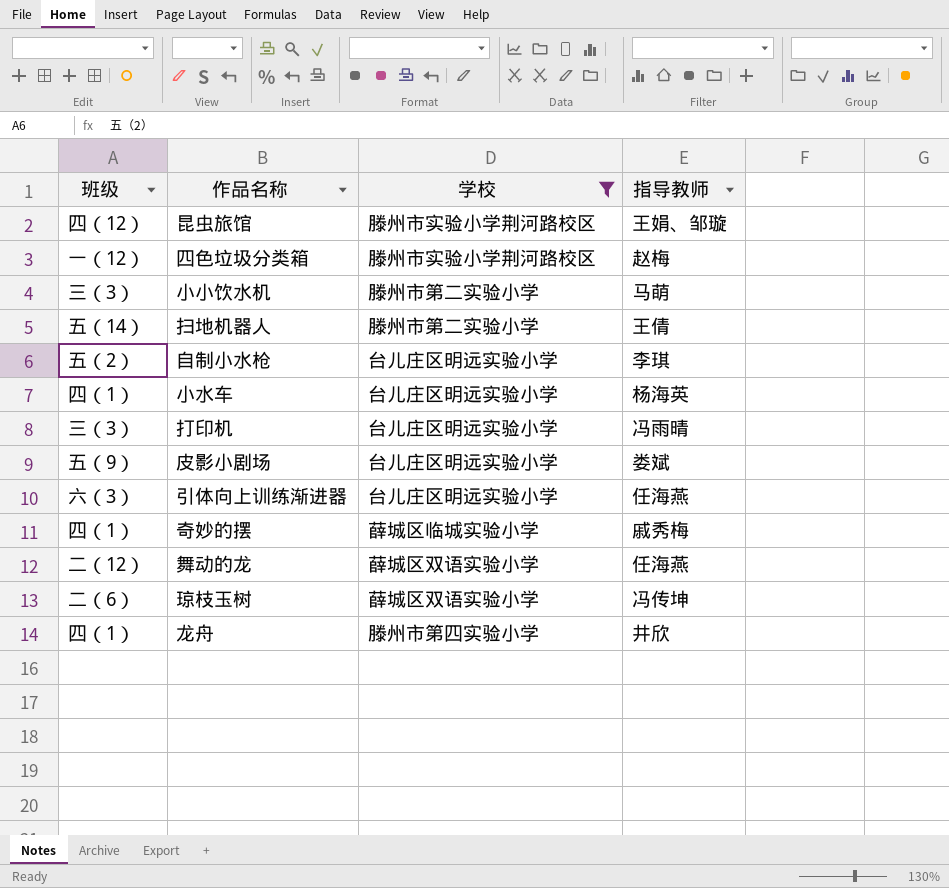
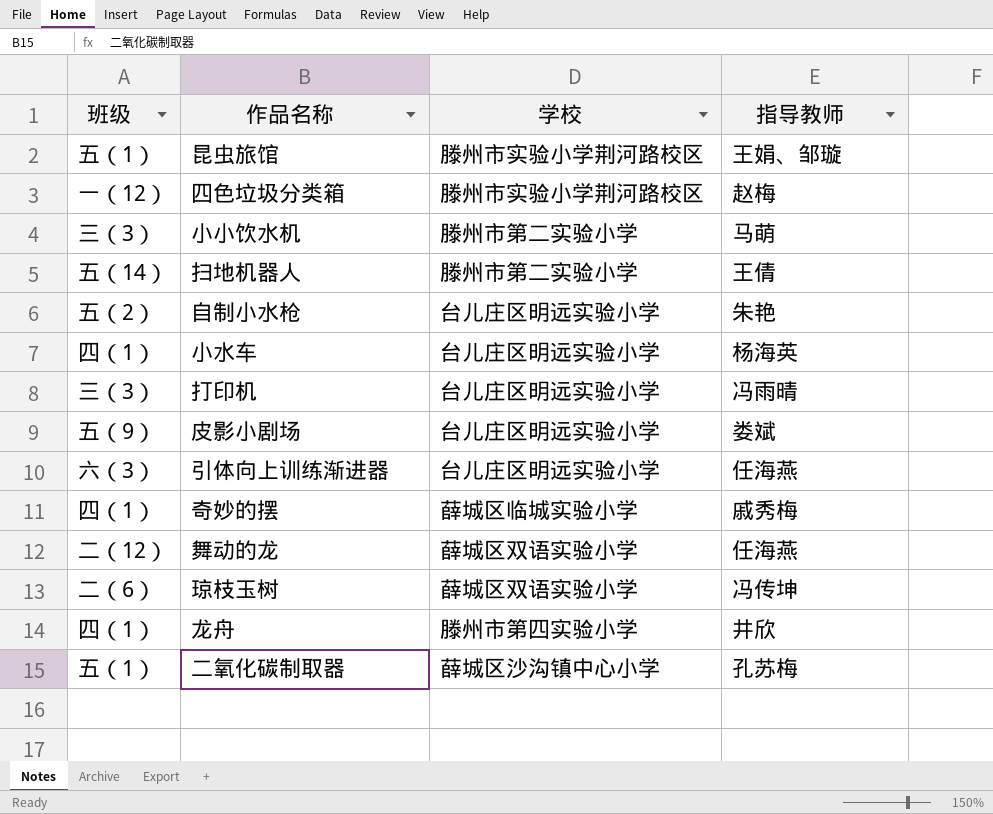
filter: 学校 != 薛城区沙沟镇中心小学 -> none
昆虫旅馆 | 班级: 四（12） -> 五（1）
自制小水枪 | 指导教师: 李琪 -> 朱艳

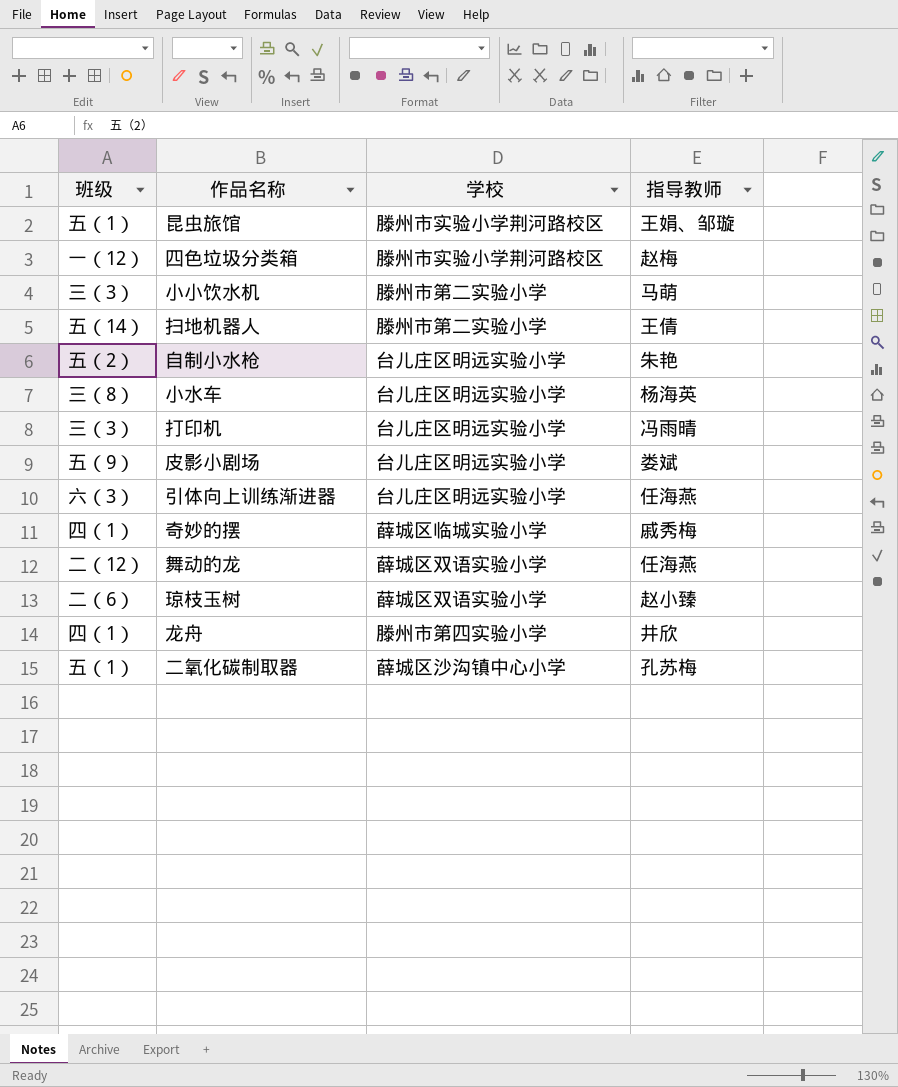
小水车 | 班级: 四（1） -> 三（8）
琼枝玉树 | 指导教师: 冯传坤 -> 赵小臻

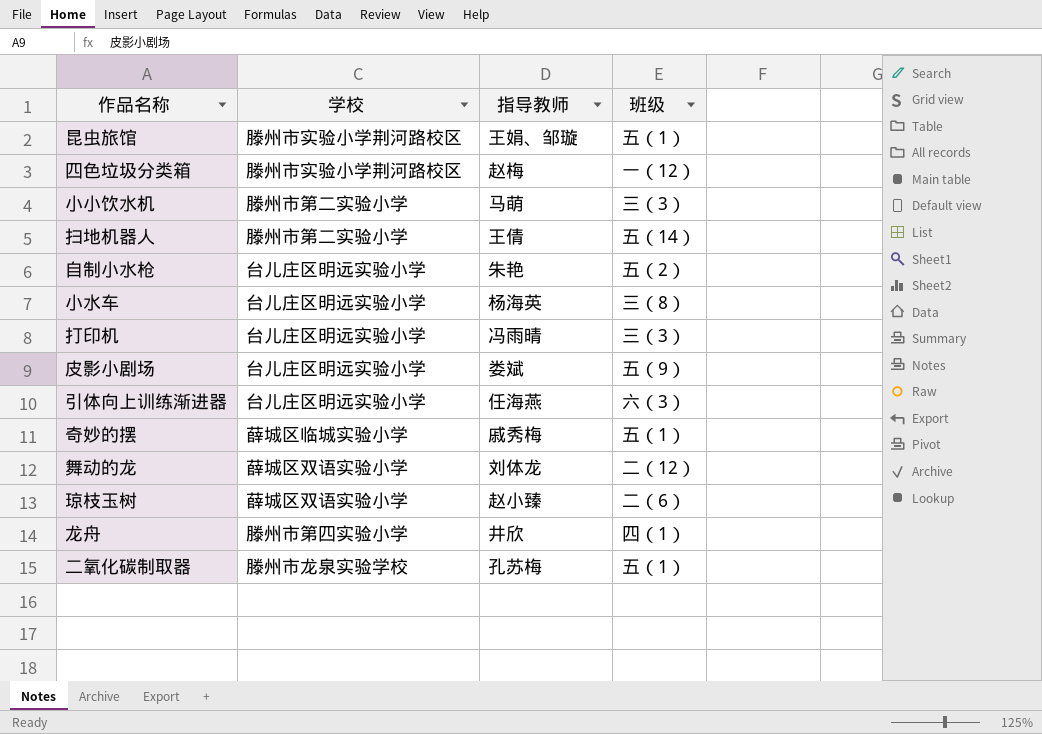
column 班级 | position: 1 -> 4
奇妙的摆 | 班级: 四（1） -> 五（1）
舞动的龙 | 指导教师: 任海燕 -> 刘体龙
二氧化碳制取器 | 学校: 薛城区沙沟镇中心小学 -> 滕州市龙泉实验学校

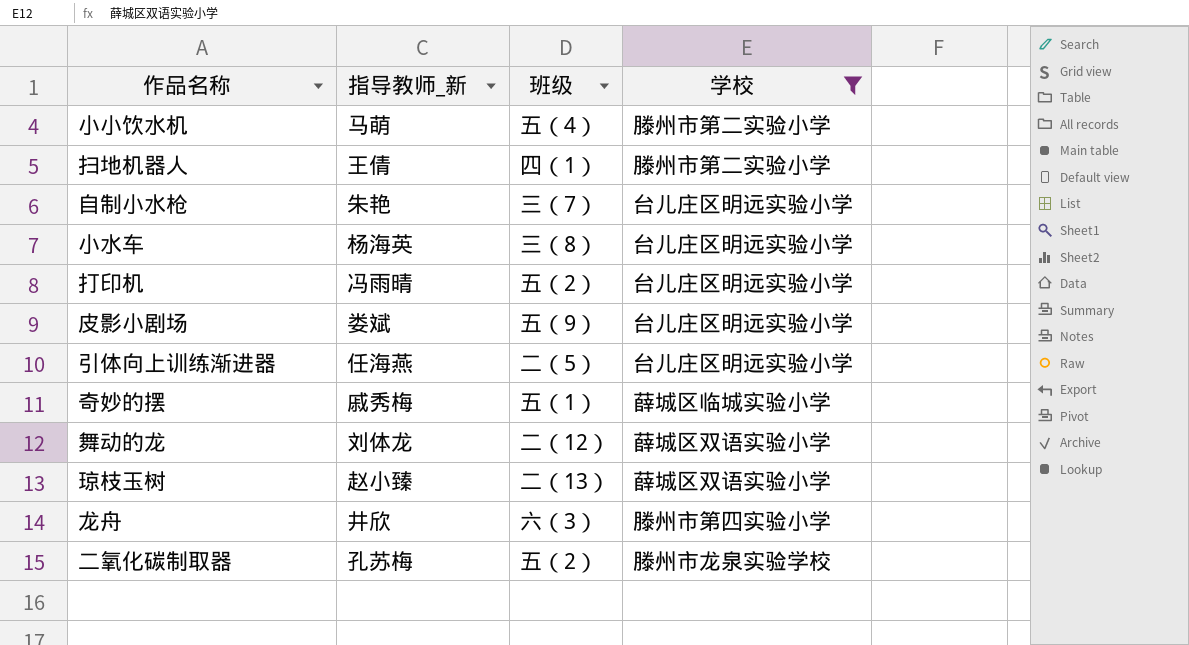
filter: none -> 学校 != 滕州市实验小学荆河路校区
column name: 指导教师 -> 指导教师_新
column 学校 | position: 2 -> 4
小小饮水机 | 班级: 三（3） -> 五（4）
扫地机器人 | 班级: 五（14） -> 四（1）
自制小水枪 | 班级: 五（2） -> 三（7）
打印机 | 班级: 三（3） -> 五（2）
引体向上训练渐进器 | 班级: 六（3） -> 二（5）
琼枝玉树 | 班级: 二（6） -> 二（13）
龙舟 | 班级: 四（1） -> 六（3）
二氧化碳制取器 | 班级: 五（1） -> 五（2）

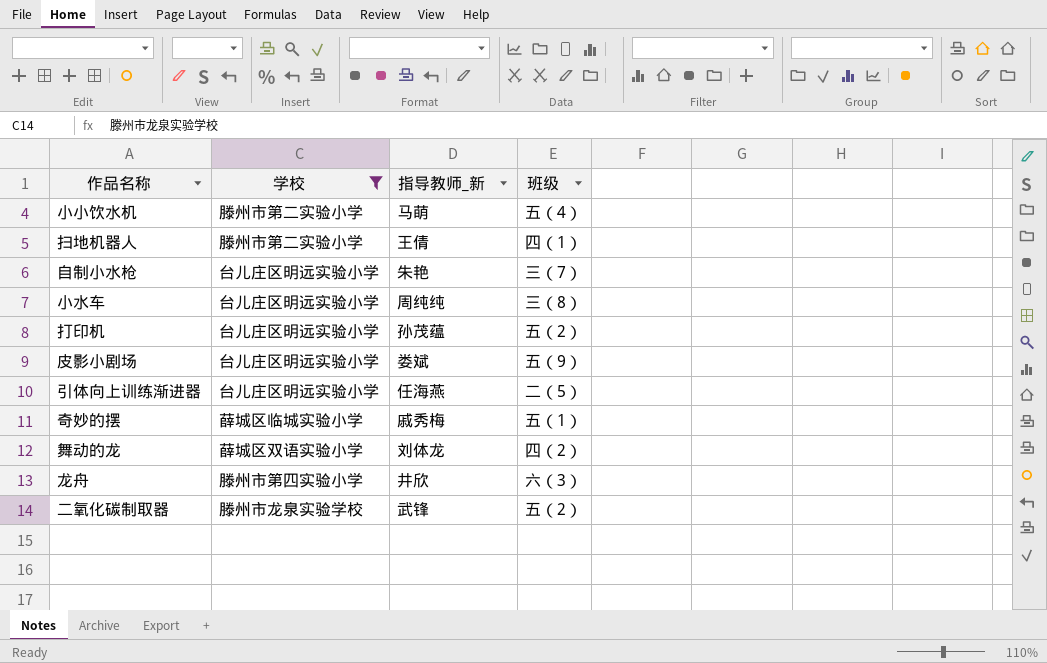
column 学校 | position: 4 -> 2
row 琼枝玉树: 赵小臻 | 二（13） | 薛城区双语实验小学 -> none
小水车 | 指导教师_新: 杨海英 -> 周纯纯
打印机 | 指导教师_新: 冯雨晴 -> 孙茂蕴
舞动的龙 | 班级: 二（12） -> 四（2）
二氧化碳制取器 | 指导教师_新: 孔苏梅 -> 武锋

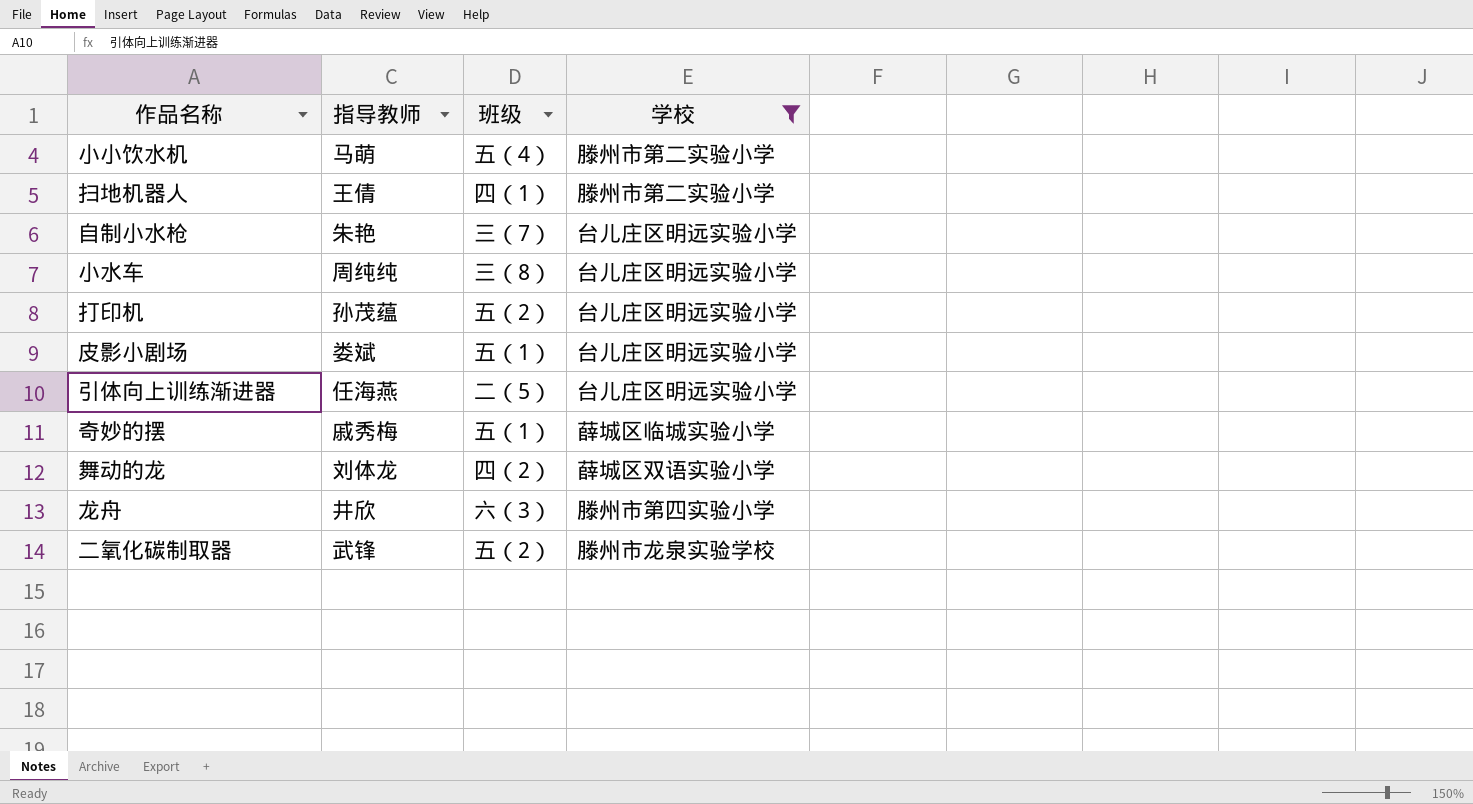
column name: 指导教师_新 -> 指导教师
column 学校 | position: 2 -> 4
皮影小剧场 | 班级: 五（9） -> 五（1）

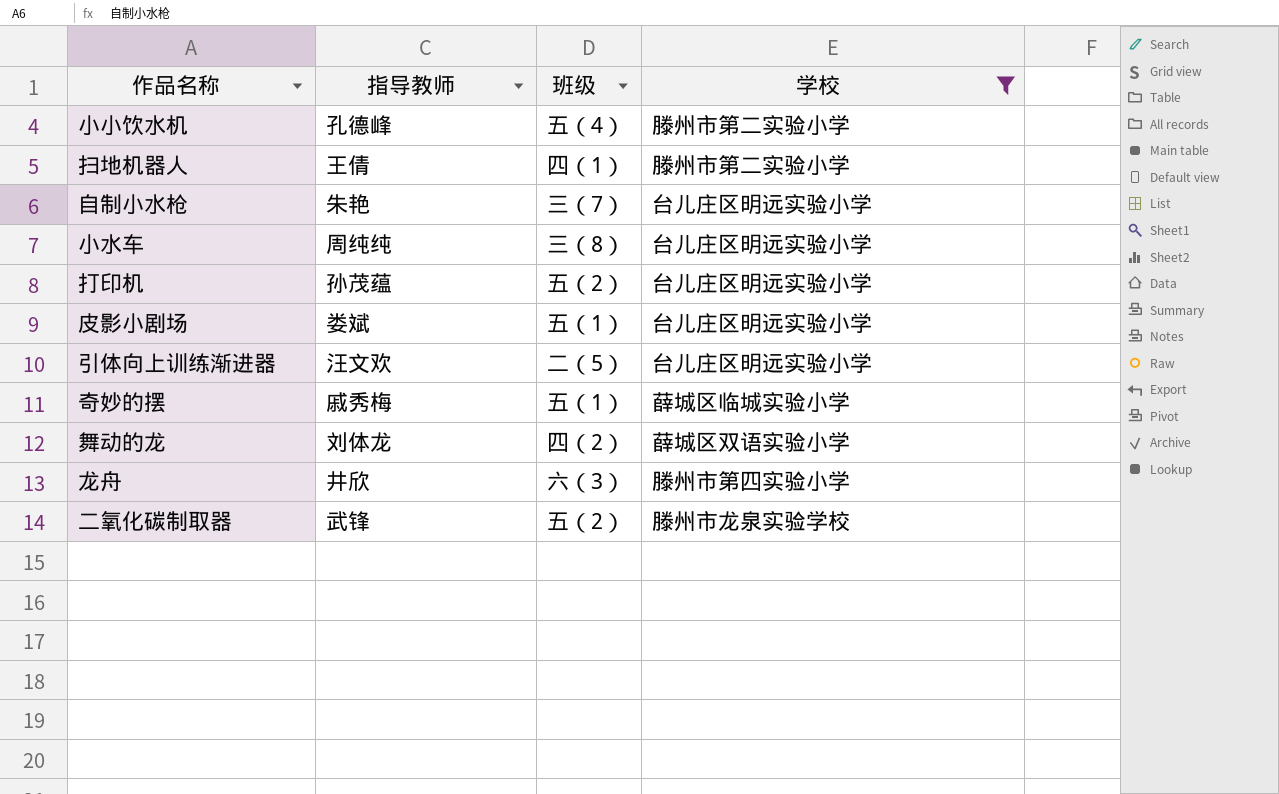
小小饮水机 | 指导教师: 马萌 -> 孔德峰
引体向上训练渐进器 | 指导教师: 任海燕 -> 汪文欢

